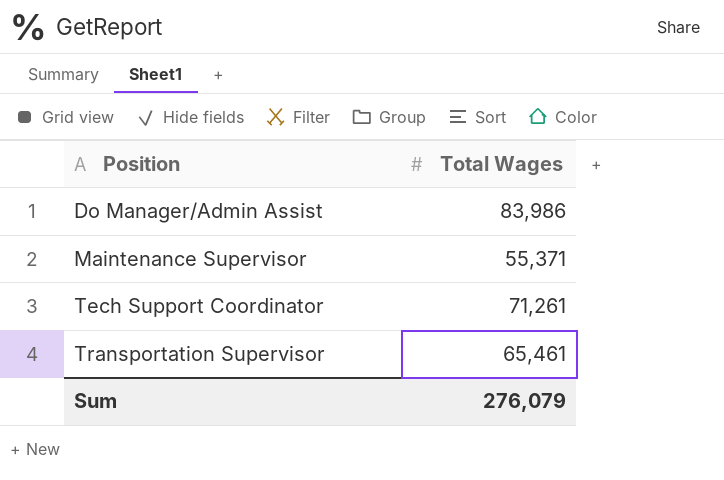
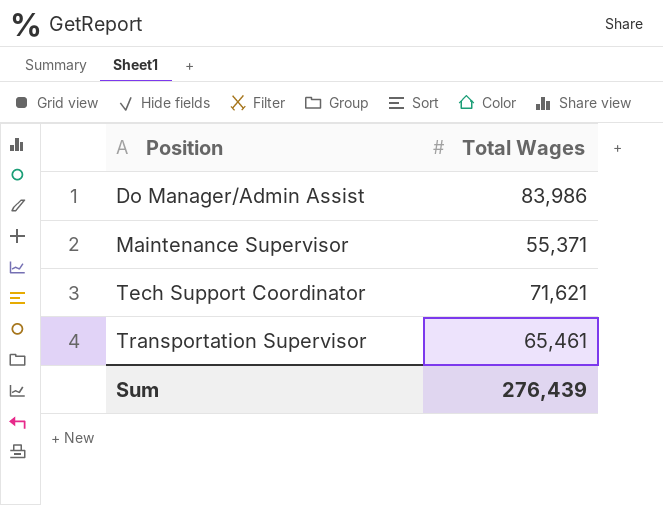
Tech Support Coordinator | Total Wages: 71,261 -> 71,621
Sum | Total Wages: 276,079 -> 276,439

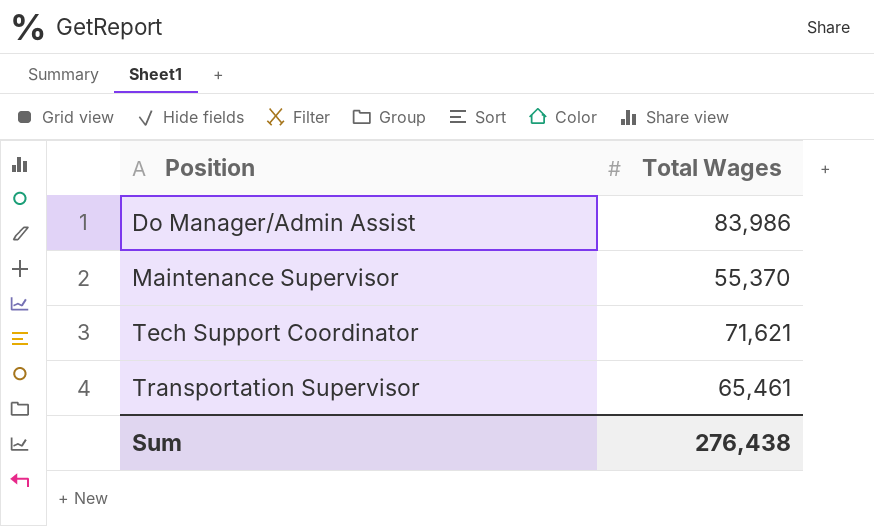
Maintenance Supervisor | Total Wages: 55,371 -> 55,370
Sum | Total Wages: 276,439 -> 276,438

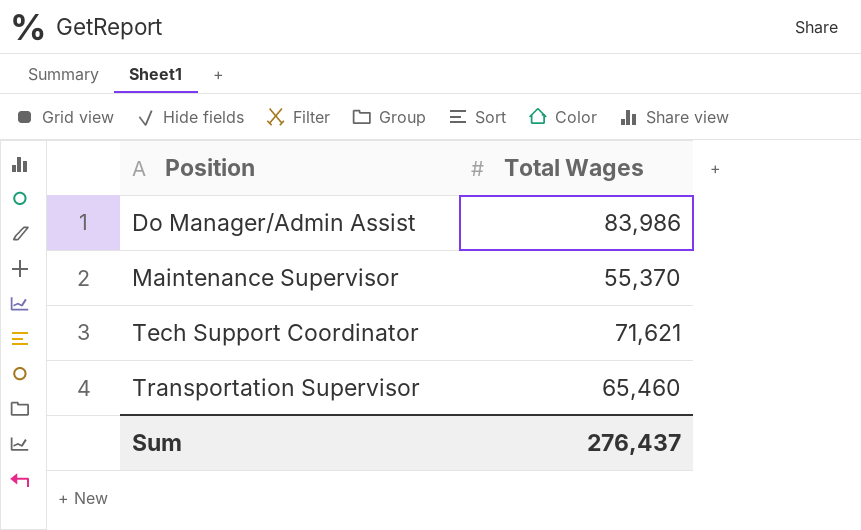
Transportation Supervisor | Total Wages: 65,461 -> 65,460
Sum | Total Wages: 276,438 -> 276,437

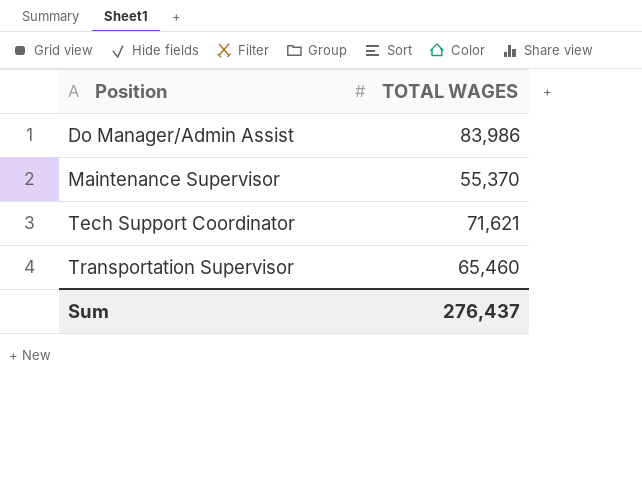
column name: Total Wages -> TOTAL WAGES

